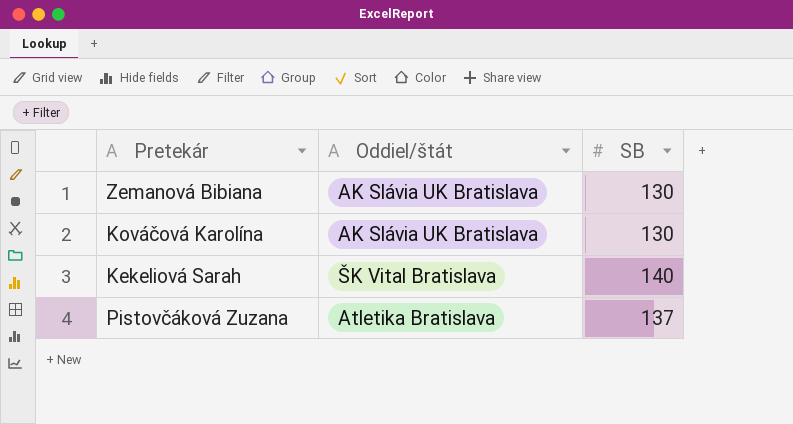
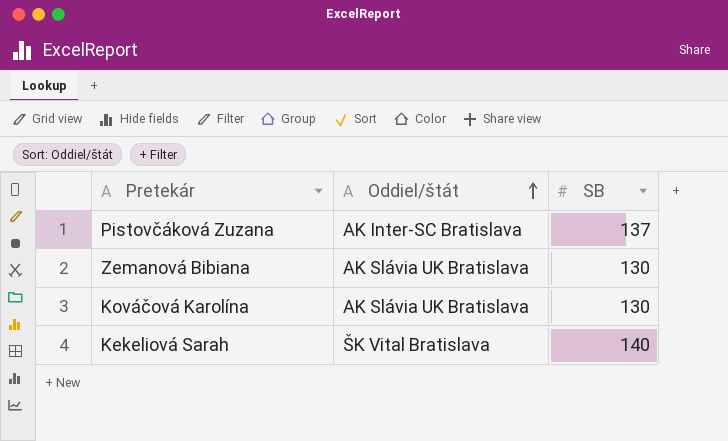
row order: none -> Oddiel/štát ascending
Pistovčáková Zuzana | Oddiel/štát: Atletika Bratislava -> AK Inter-SC Bratislava

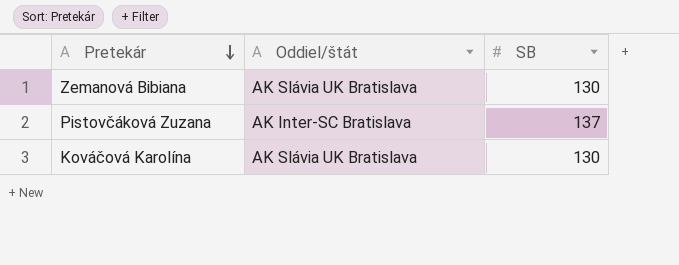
row order: Oddiel/štát ascending -> Pretekár descending
row Kekeliová Sarah: ŠK Vital Bratislava | 140 -> none

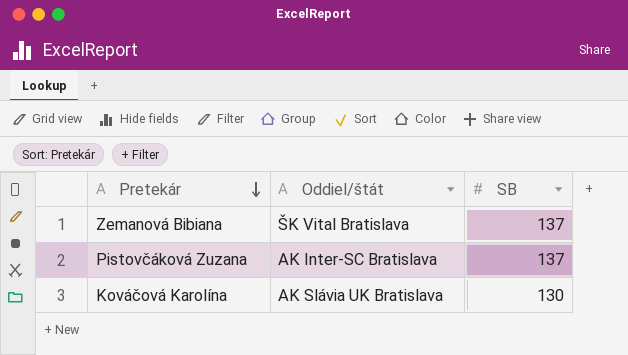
Zemanová Bibiana | Oddiel/štát: AK Slávia UK Bratislava -> ŠK Vital Bratislava
Zemanová Bibiana | SB: 130 -> 137

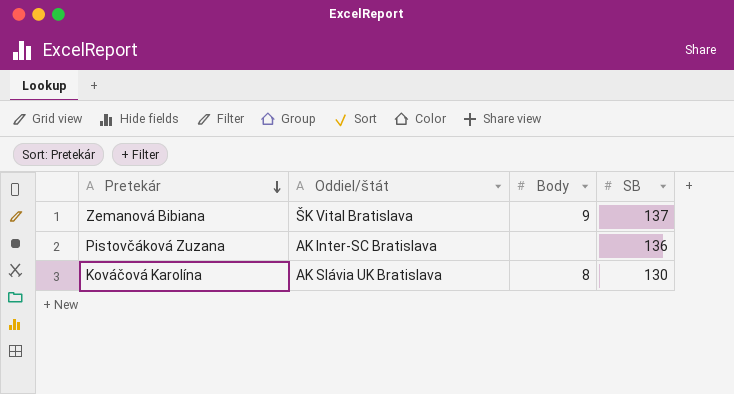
column Body | position: none -> 3
Pistovčáková Zuzana | SB: 137 -> 136

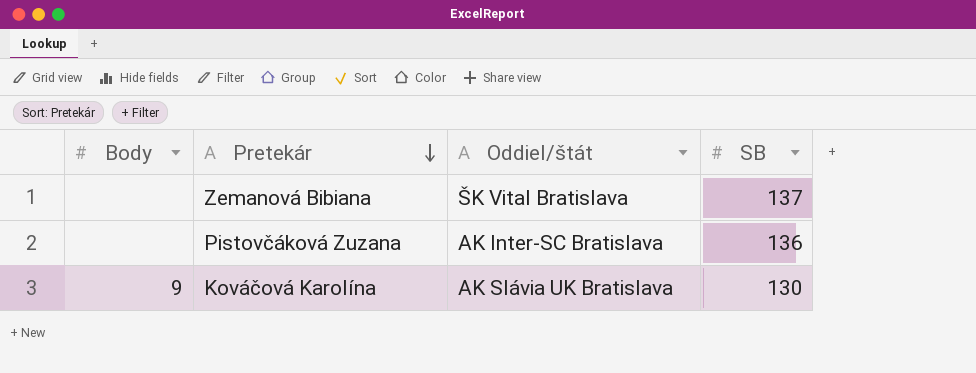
column Body | position: 3 -> 1
Zemanová Bibiana | Body: 9 -> none
Kováčová Karolína | Body: 8 -> 9

